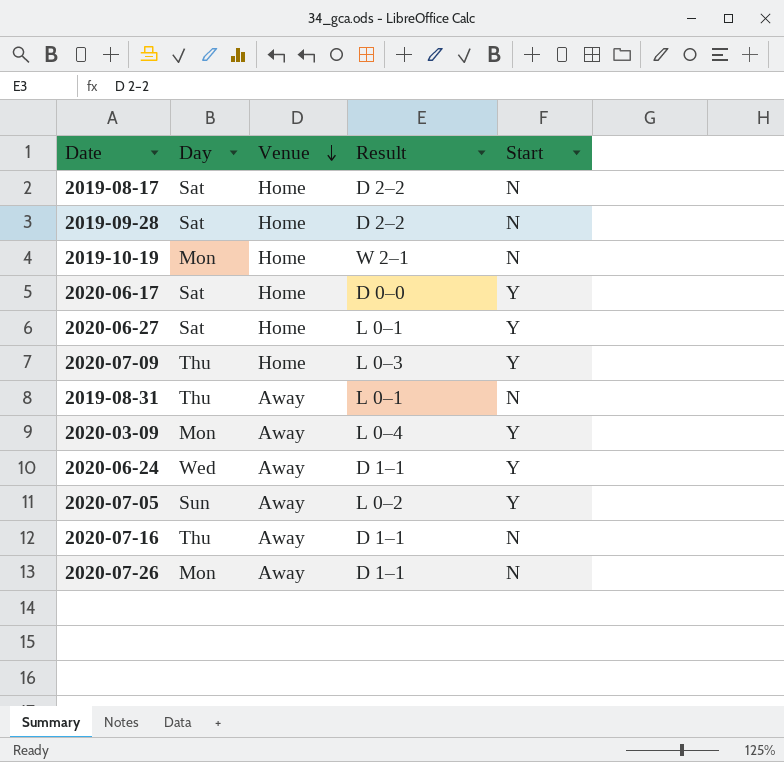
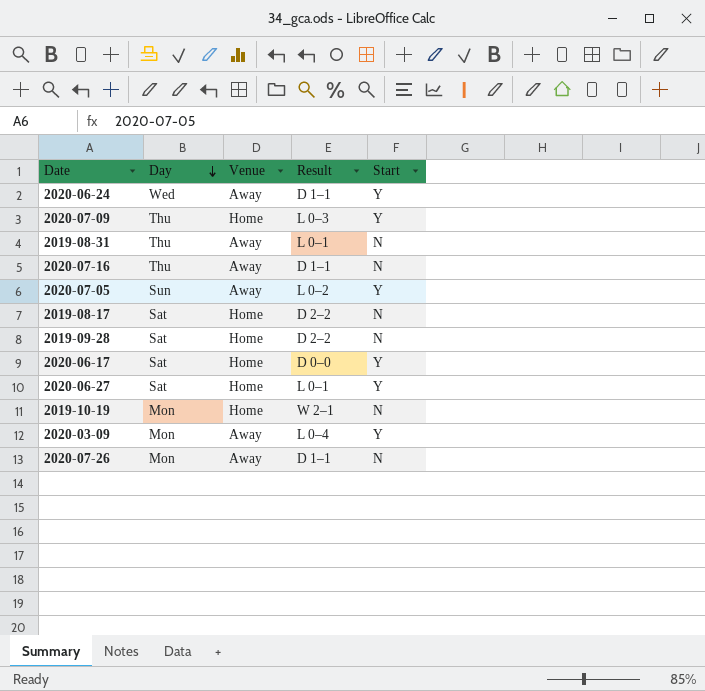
row order: Venue descending -> Day descending

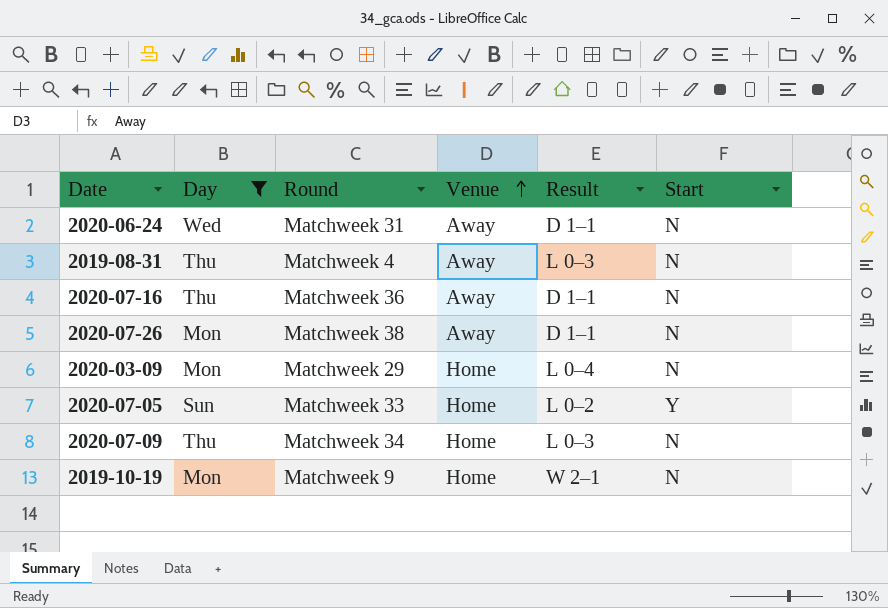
filter: none -> Day != Sat
row order: Day descending -> Venue ascending
column Round | position: none -> 3
2020-06-24 | Start: Y -> N
2019-08-31 | Result: L 0–1 -> L 0–3
2020-03-09 | Venue: Away -> Home
2020-03-09 | Start: Y -> N
2020-07-05 | Venue: Away -> Home
2020-07-09 | Start: Y -> N

